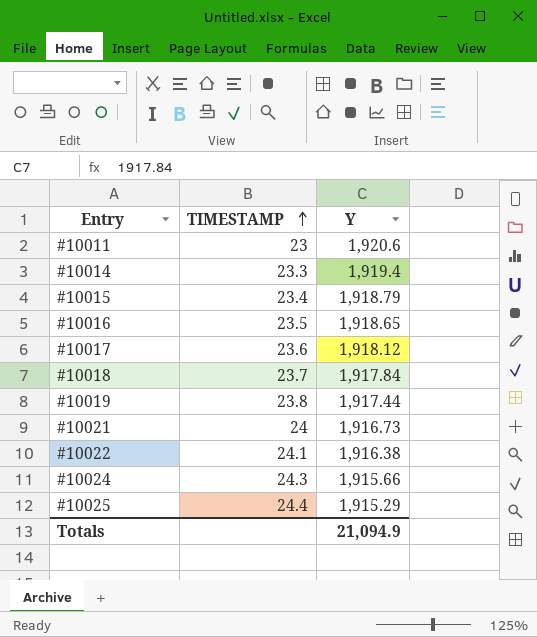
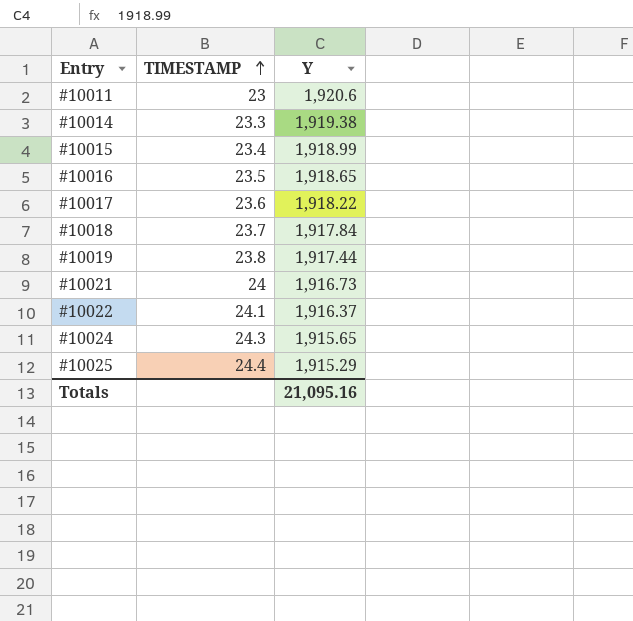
#10014 | Y: 1,919.4 -> 1,919.38
#10015 | Y: 1,918.79 -> 1,918.99
#10017 | Y: 1,918.12 -> 1,918.22
#10022 | Y: 1,916.38 -> 1,916.37
#10024 | Y: 1,915.66 -> 1,915.65
Totals | Y: 21,094.9 -> 21,095.16

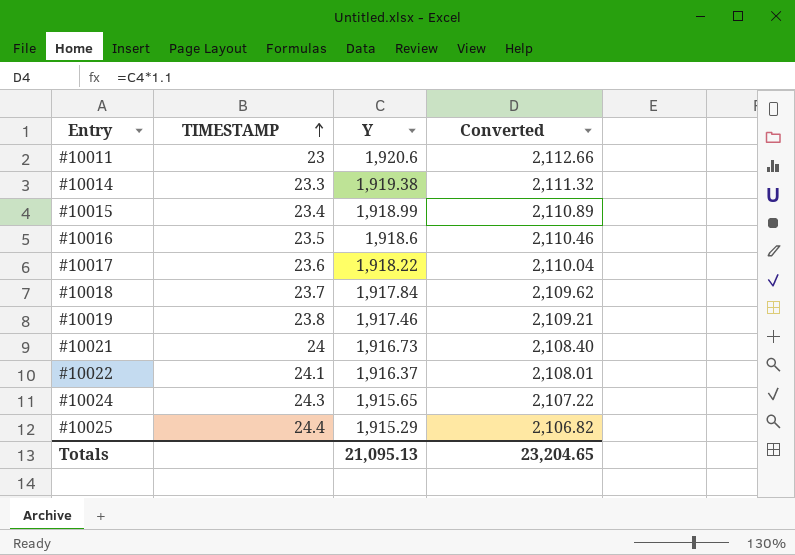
column Converted | formula: none -> [Y] * 1.1
#10016 | Y: 1,918.65 -> 1,918.6
#10019 | Y: 1,917.44 -> 1,917.46
Totals | Y: 21,095.16 -> 21,095.13

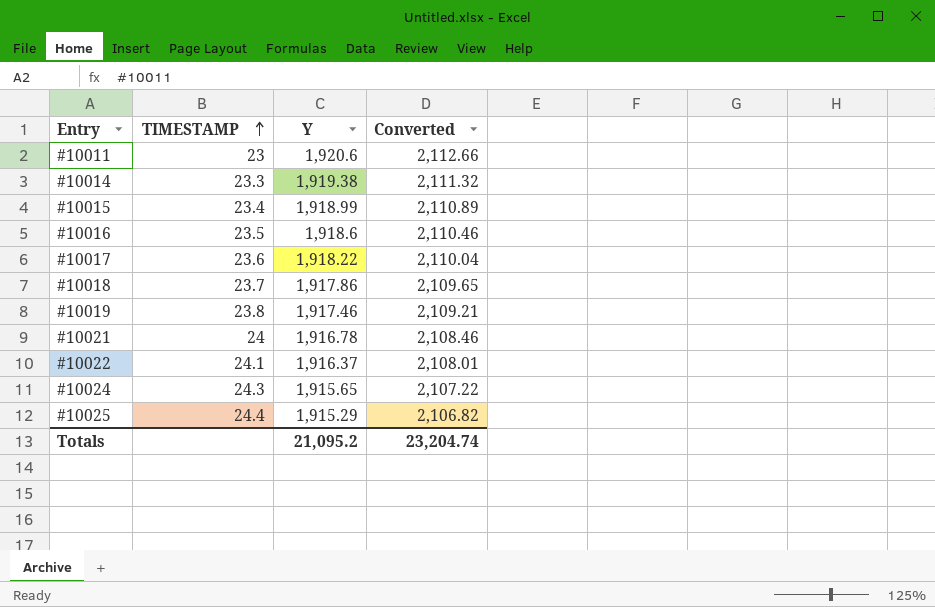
#10018 | Y: 1,917.84 -> 1,917.86
#10018 | Converted: 2,109.62 -> 2,109.65
#10021 | Y: 1,916.73 -> 1,916.78
#10021 | Converted: 2,108.40 -> 2,108.46
Totals | Y: 21,095.13 -> 21,095.2
Totals | Converted: 23,204.65 -> 23,204.74

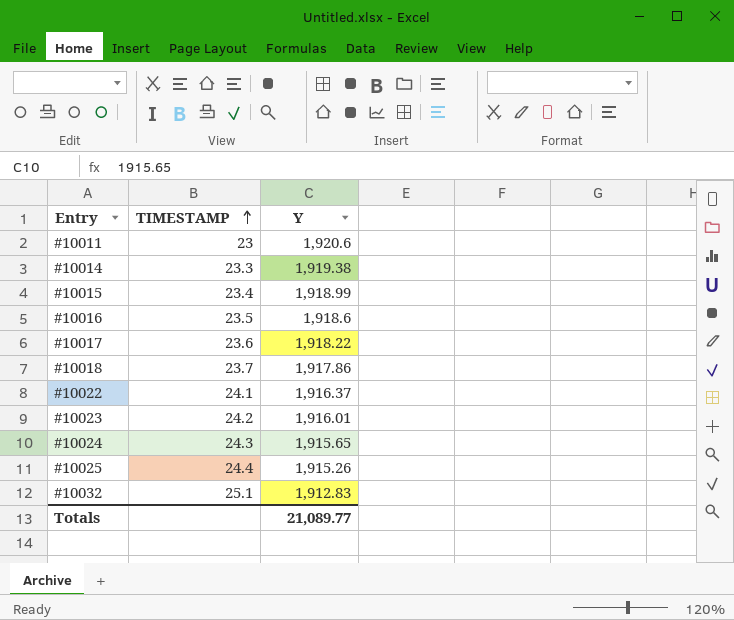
column Converted | formula: [Y] * 1.1 -> none
row #10019: 23.8 | 1,917.46 | 2,109.21 -> none
row #10021: 24 | 1,916.78 | 2,108.46 -> none
row #10023: none -> 24.2 | 1,916.01
#10025 | Y: 1,915.29 -> 1,915.26
row #10032: none -> 25.1 | 1,912.83
Totals | Y: 21,095.2 -> 21,089.77

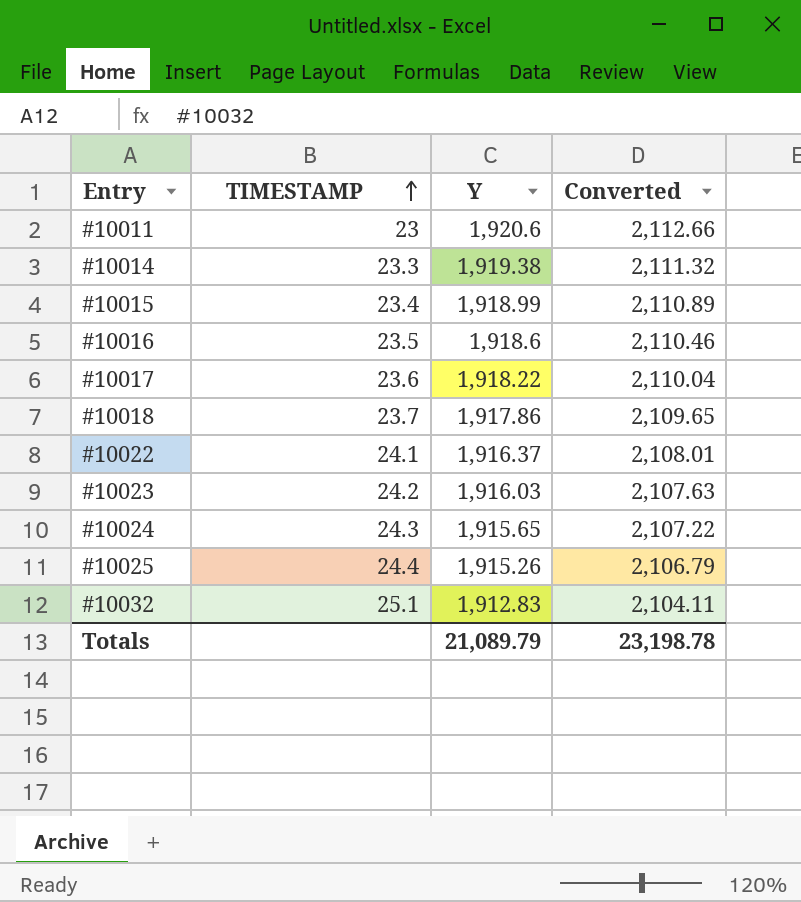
column Converted | formula: none -> [Y] * 1.1
#10023 | Y: 1,916.01 -> 1,916.03
Totals | Y: 21,089.77 -> 21,089.79

